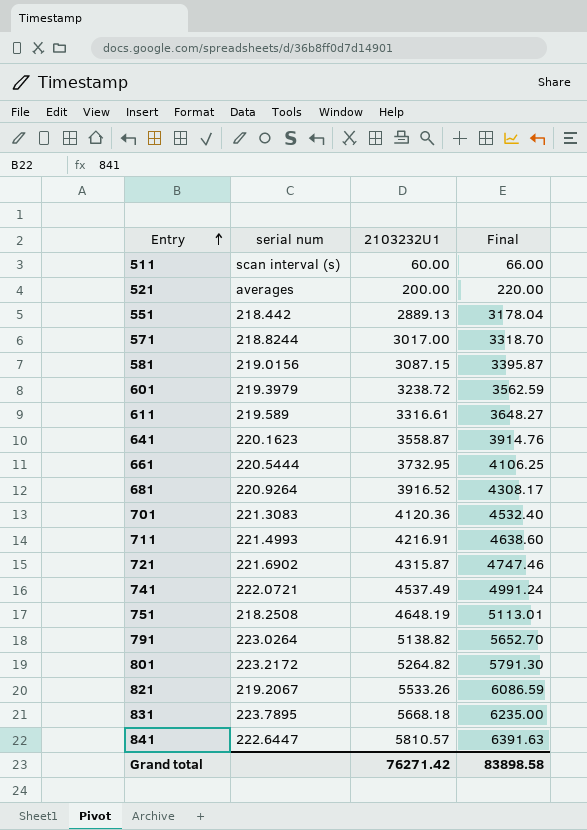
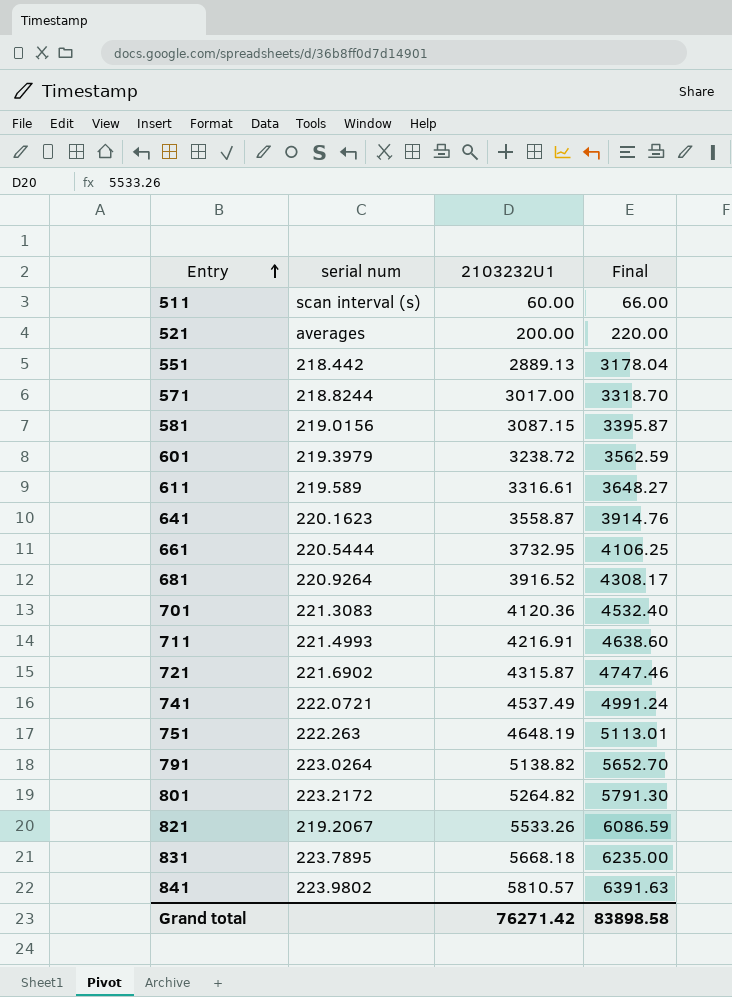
751 | serial num: 218.2508 -> 222.263
841 | serial num: 222.6447 -> 223.9802

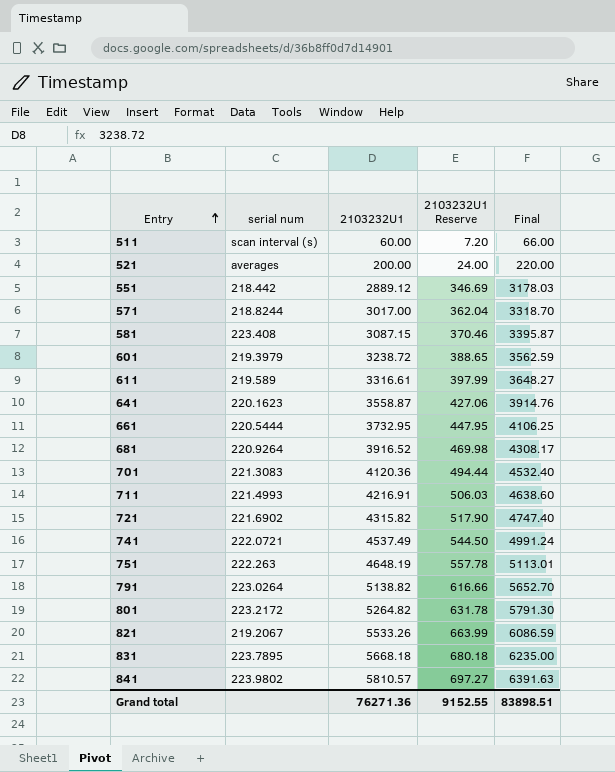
column 2103232U1 Reserve | formula: none -> [2103232U1] * 0.12
551 | 2103232U1: 2889.13 -> 2889.12
551 | Final: 3178.04 -> 3178.03
581 | serial num: 219.0156 -> 223.408
721 | 2103232U1: 4315.87 -> 4315.82
721 | Final: 4747.46 -> 4747.40
Grand total | 2103232U1: 76271.42 -> 76271.36
Grand total | Final: 83898.58 -> 83898.51

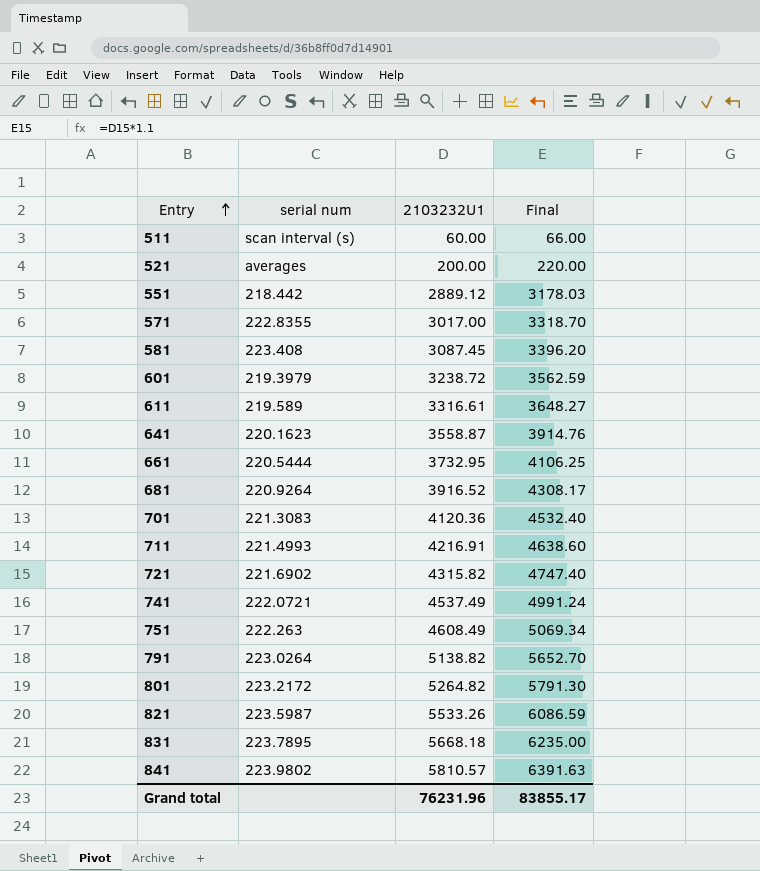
column 2103232U1 Reserve | formula: [2103232U1] * 0.12 -> none
571 | serial num: 218.8244 -> 222.8355
581 | 2103232U1: 3087.15 -> 3087.45
581 | Final: 3395.87 -> 3396.20
751 | 2103232U1: 4648.19 -> 4608.49
751 | Final: 5113.01 -> 5069.34
821 | serial num: 219.2067 -> 223.5987
Grand total | 2103232U1: 76271.36 -> 76231.96
Grand total | Final: 83898.51 -> 83855.17

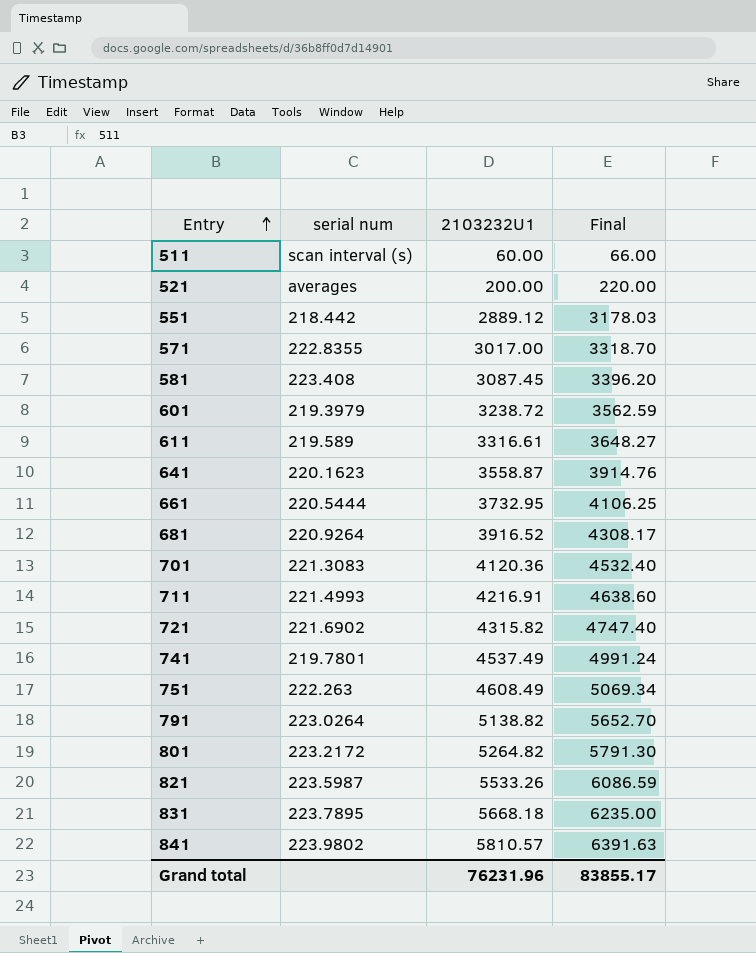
741 | serial num: 222.0721 -> 219.7801

